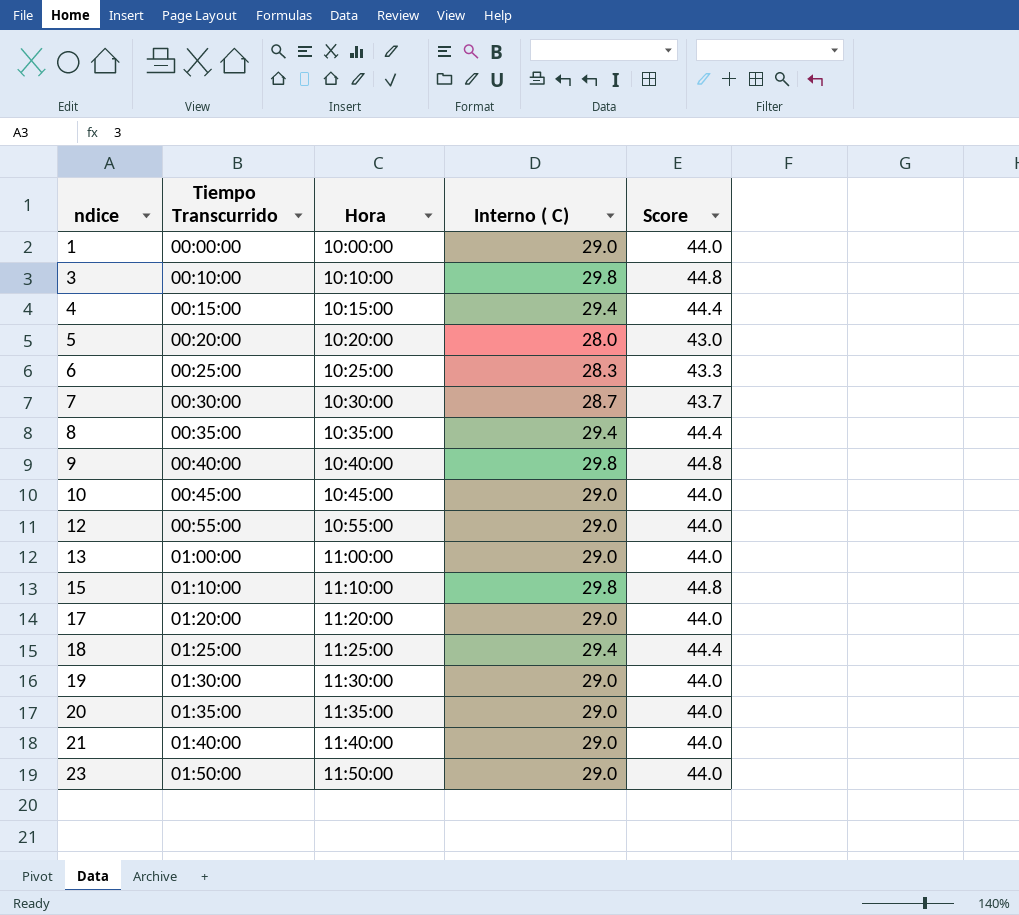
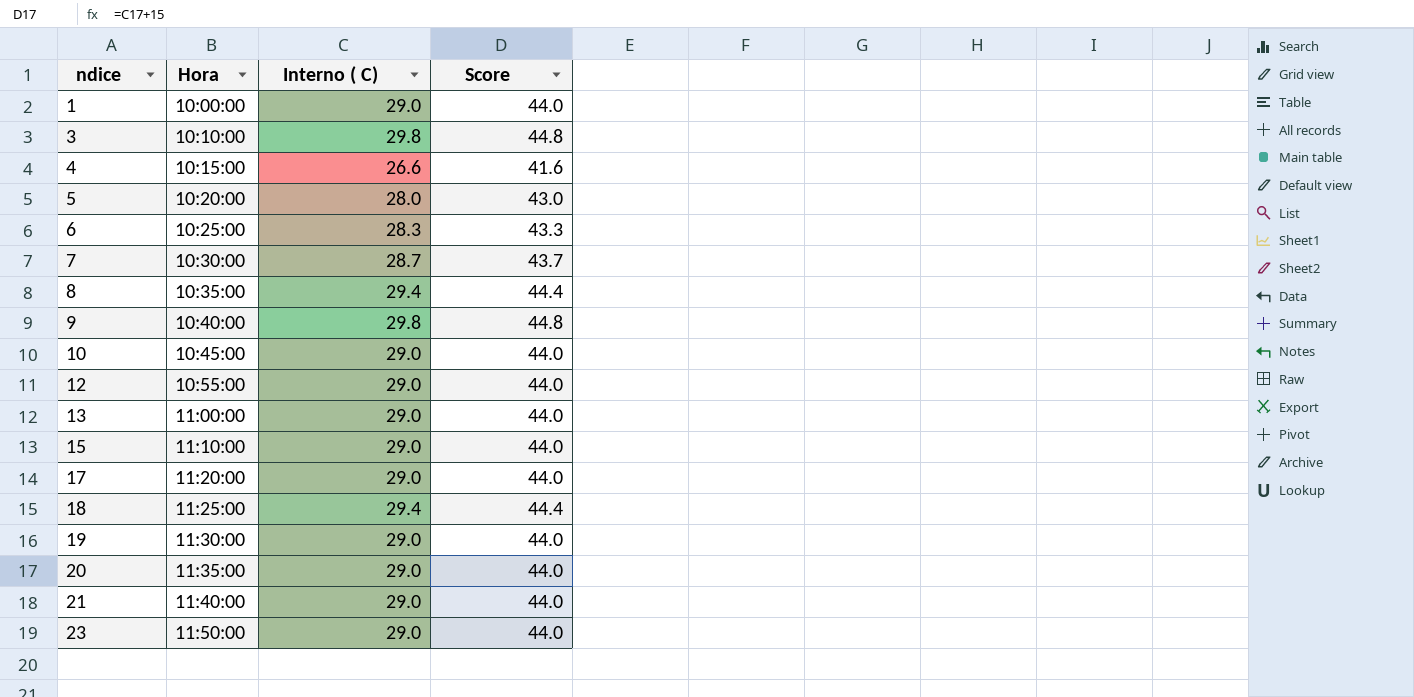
column Tiempo Transcurrido | position: 2 -> none
4 | Interno ( C): 29.4 -> 26.6
4 | Score: 44.4 -> 41.6
15 | Interno ( C): 29.8 -> 29.0
15 | Score: 44.8 -> 44.0

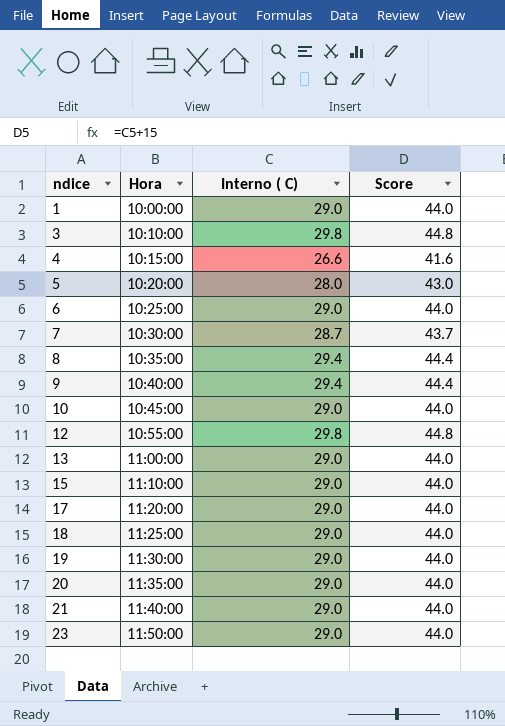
6 | Interno ( C): 28.3 -> 29.0
6 | Score: 43.3 -> 44.0
9 | Interno ( C): 29.8 -> 29.4
9 | Score: 44.8 -> 44.4
12 | Interno ( C): 29.0 -> 29.8
12 | Score: 44.0 -> 44.8
18 | Interno ( C): 29.4 -> 29.0
18 | Score: 44.4 -> 44.0

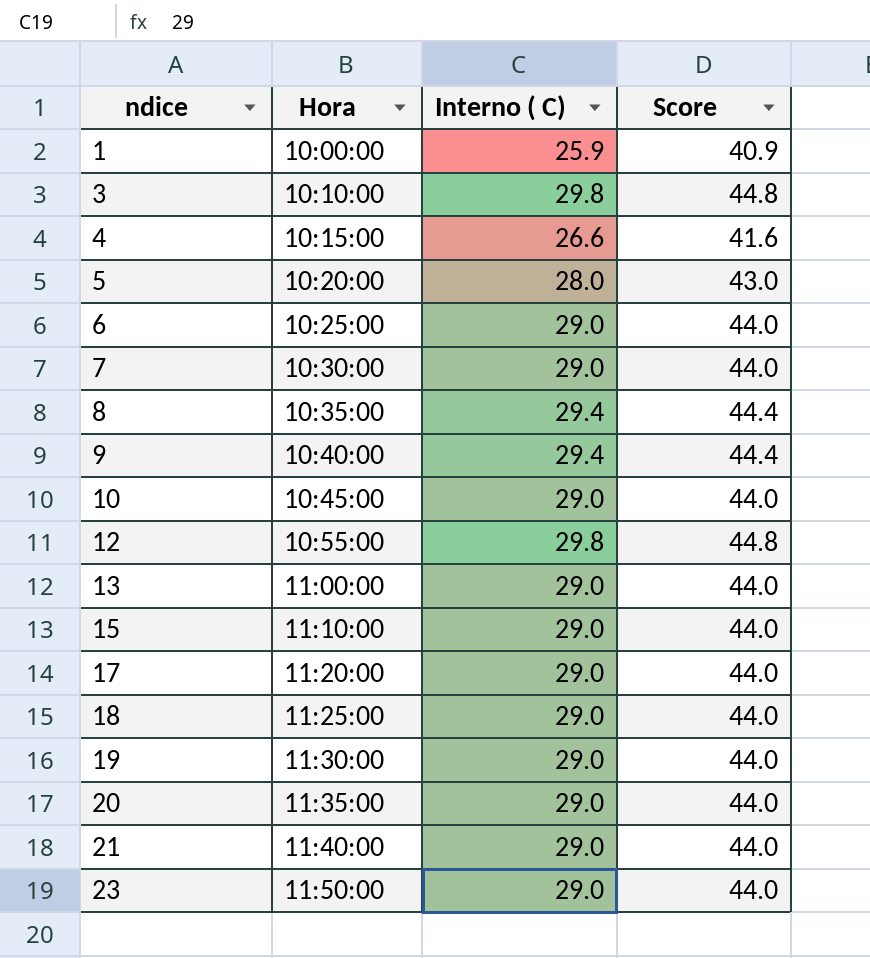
1 | Interno ( C): 29.0 -> 25.9
1 | Score: 44.0 -> 40.9
7 | Interno ( C): 28.7 -> 29.0
7 | Score: 43.7 -> 44.0

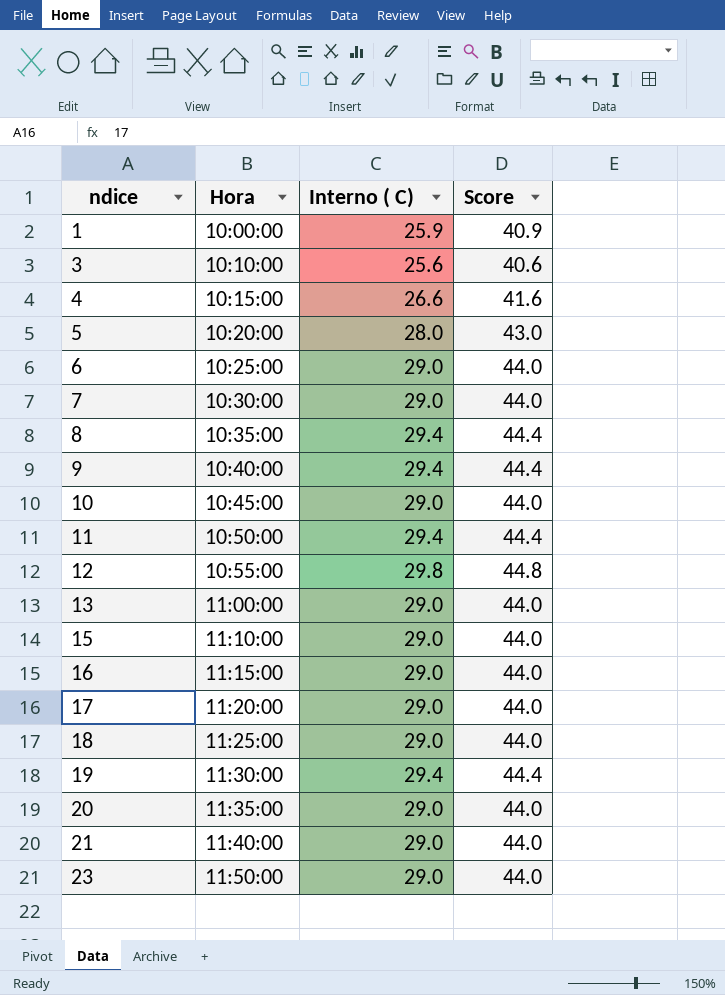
3 | Interno ( C): 29.8 -> 25.6
3 | Score: 44.8 -> 40.6
row 11: none -> 10:50:00 | 29.4 | 44.4
row 16: none -> 11:15:00 | 29.0 | 44.0
19 | Interno ( C): 29.0 -> 29.4
19 | Score: 44.0 -> 44.4

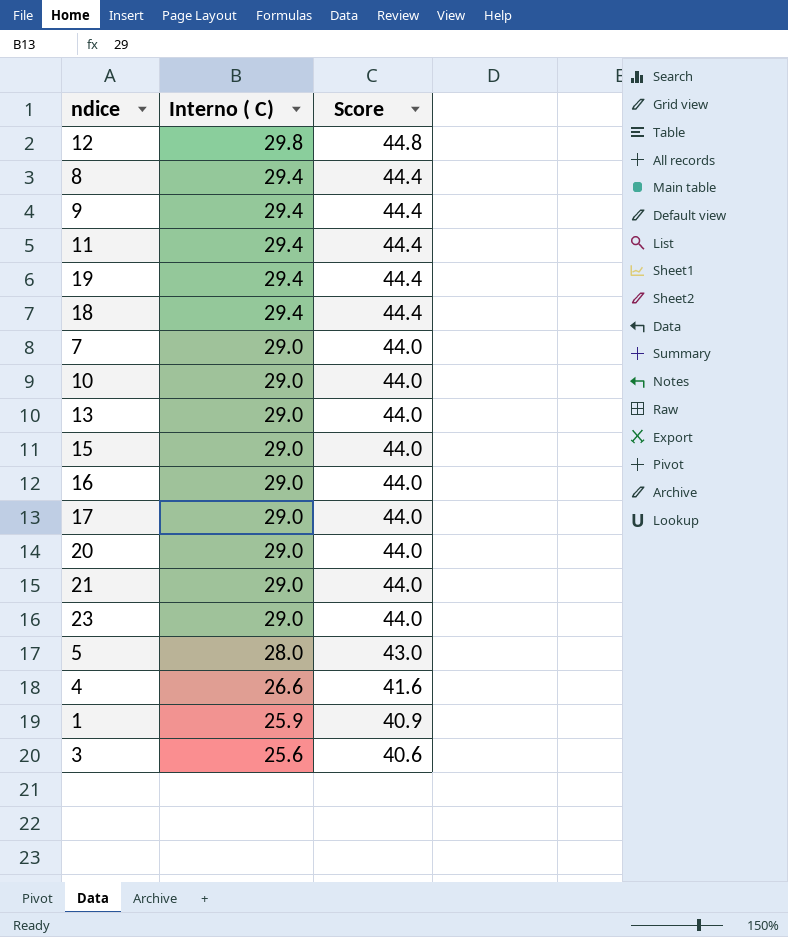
row order: ndice ascending -> Interno ( C) descending
column Hora | position: 2 -> none
row 6: 10:25:00 | 29.0 | 44.0 -> none
18 | Interno ( C): 29.0 -> 29.4
18 | Score: 44.0 -> 44.4

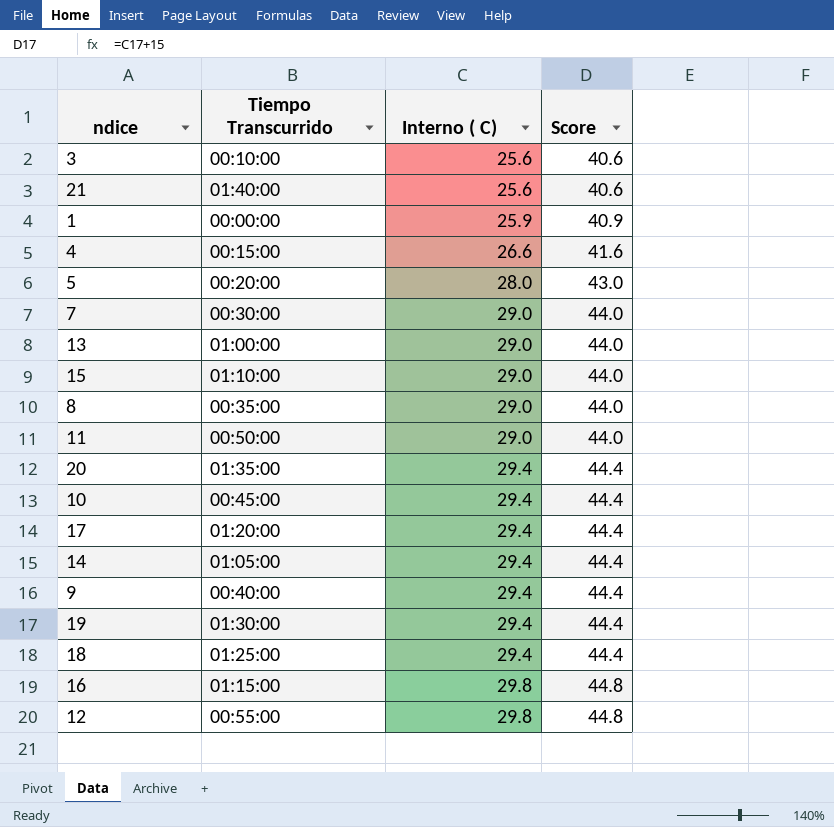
row order: Interno ( C) descending -> Interno ( C) ascending
column Tiempo Transcurrido | position: none -> 2
row 23: 29.0 | 44.0 -> none
21 | Interno ( C): 29.0 -> 25.6
21 | Score: 44.0 -> 40.6
8 | Interno ( C): 29.4 -> 29.0
8 | Score: 44.4 -> 44.0
11 | Interno ( C): 29.4 -> 29.0
11 | Score: 44.4 -> 44.0
20 | Interno ( C): 29.0 -> 29.4
20 | Score: 44.0 -> 44.4
10 | Interno ( C): 29.0 -> 29.4
10 | Score: 44.0 -> 44.4
17 | Interno ( C): 29.0 -> 29.4
17 | Score: 44.0 -> 44.4
row 14: none -> 01:05:00 | 29.4 | 44.4
16 | Interno ( C): 29.0 -> 29.8
16 | Score: 44.0 -> 44.8

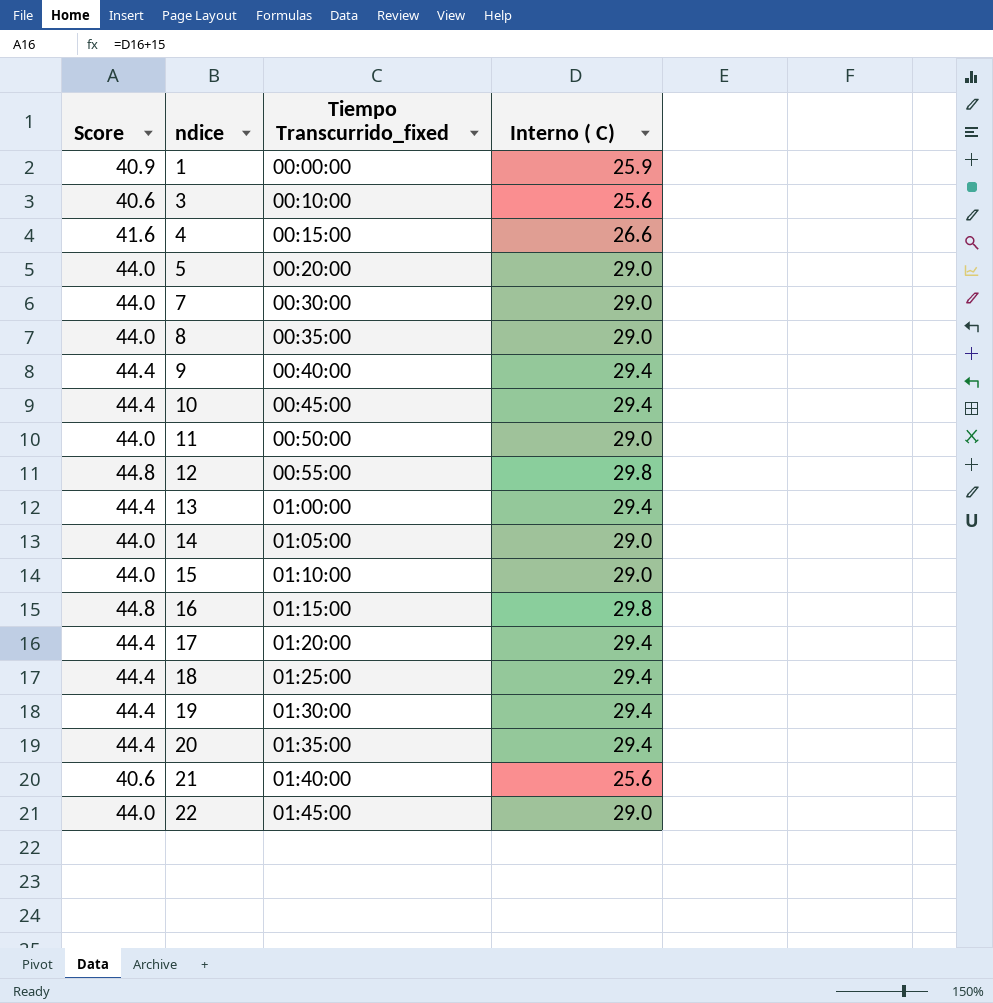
row order: Interno ( C) ascending -> ndice ascending
column Score | position: 4 -> 1
column name: Tiempo Transcurrido -> Tiempo Transcurrido_fixed
5 | Score: 43.0 -> 44.0
5 | Interno ( C): 28.0 -> 29.0
13 | Score: 44.0 -> 44.4
13 | Interno ( C): 29.0 -> 29.4
14 | Score: 44.4 -> 44.0
14 | Interno ( C): 29.4 -> 29.0
row 22: none -> 44.0 | 01:45:00 | 29.0

